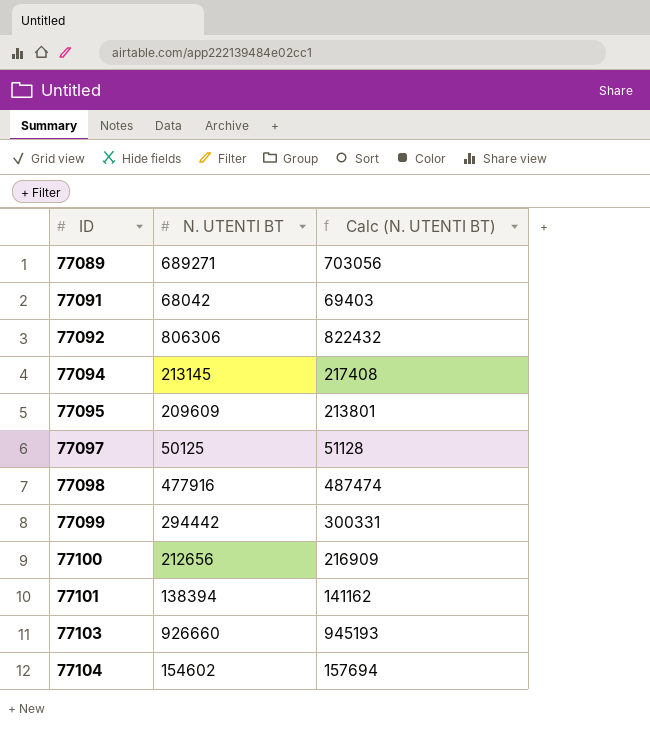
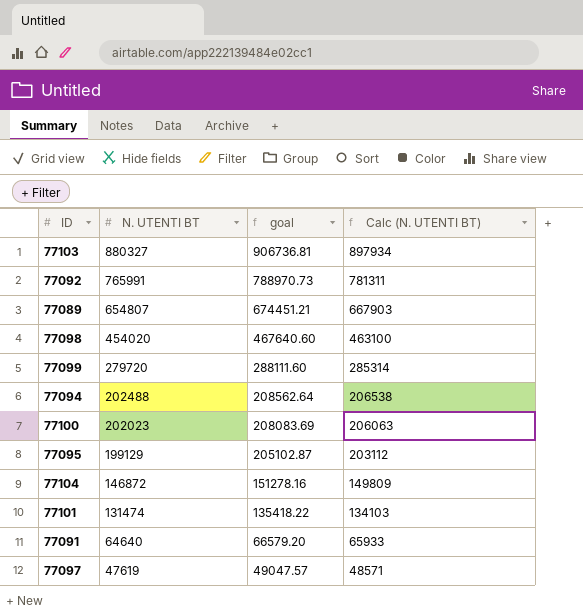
row order: ID ascending -> N. UTENTI BT descending
column goal | formula: none -> [N. UTENTI BT] * 1.03
77103 | N. UTENTI BT: 926660 -> 880327
77103 | Calc (N. UTENTI BT): 945193 -> 897934
77092 | N. UTENTI BT: 806306 -> 765991
77092 | Calc (N. UTENTI BT): 822432 -> 781311
77089 | N. UTENTI BT: 689271 -> 654807
77089 | Calc (N. UTENTI BT): 703056 -> 667903
77098 | N. UTENTI BT: 477916 -> 454020
77098 | Calc (N. UTENTI BT): 487474 -> 463100
77099 | N. UTENTI BT: 294442 -> 279720
77099 | Calc (N. UTENTI BT): 300331 -> 285314
77094 | N. UTENTI BT: 213145 -> 202488
77094 | Calc (N. UTENTI BT): 217408 -> 206538
77100 | N. UTENTI BT: 212656 -> 202023
77100 | Calc (N. UTENTI BT): 216909 -> 206063
77095 | N. UTENTI BT: 209609 -> 199129
77095 | Calc (N. UTENTI BT): 213801 -> 203112
77104 | N. UTENTI BT: 154602 -> 146872
77104 | Calc (N. UTENTI BT): 157694 -> 149809
77101 | N. UTENTI BT: 138394 -> 131474
77101 | Calc (N. UTENTI BT): 141162 -> 134103
77091 | N. UTENTI BT: 68042 -> 64640
77091 | Calc (N. UTENTI BT): 69403 -> 65933
77097 | N. UTENTI BT: 50125 -> 47619
77097 | Calc (N. UTENTI BT): 51128 -> 48571

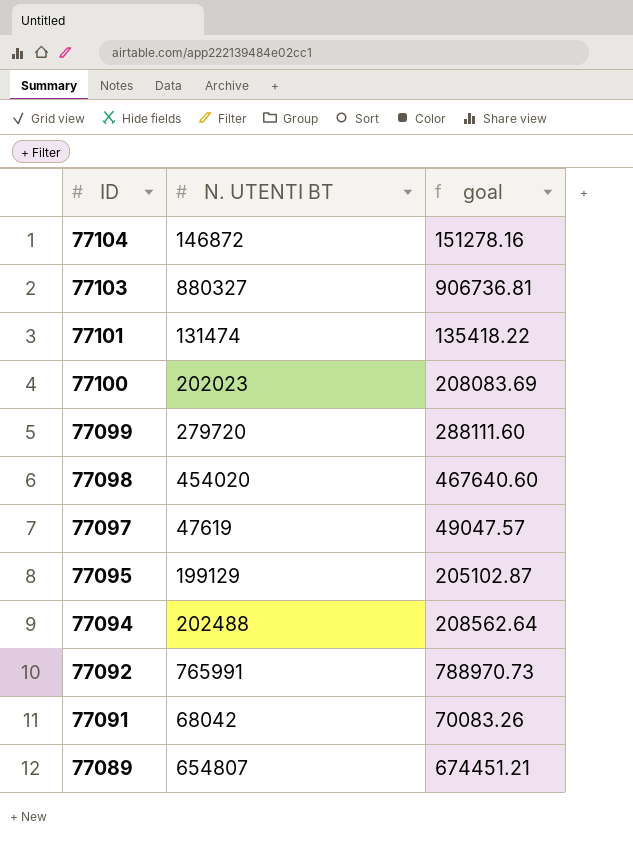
row order: N. UTENTI BT descending -> ID descending
column Calc (N. UTENTI BT) | formula: [N. UTENTI BT] * 1.02 -> none
77091 | N. UTENTI BT: 64640 -> 68042
77091 | goal: 66579.20 -> 70083.26

